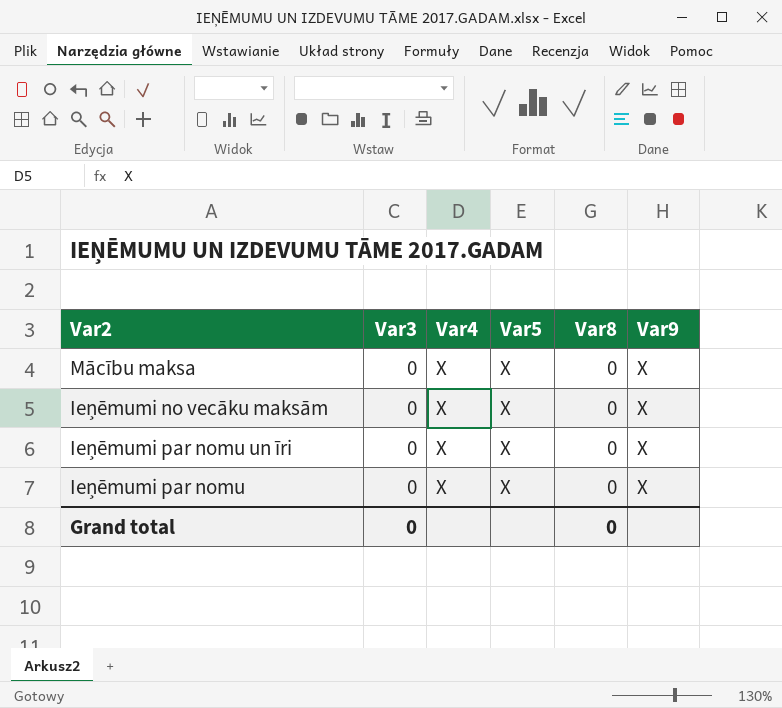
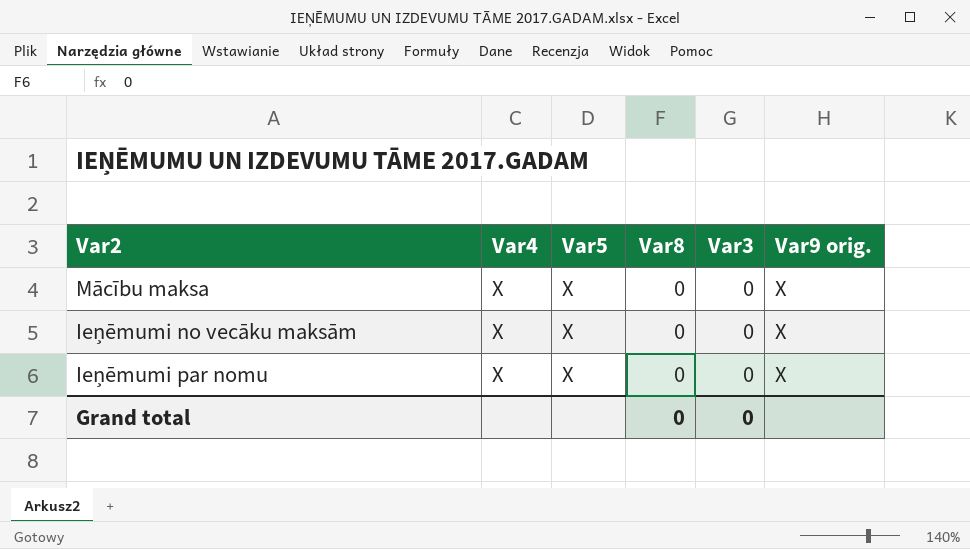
column Var3 | position: 2 -> 5
column name: Var9 -> Var9 orig.
row Ieņēmumi par nomu un īri: 0 | X | X | 0 | X -> none

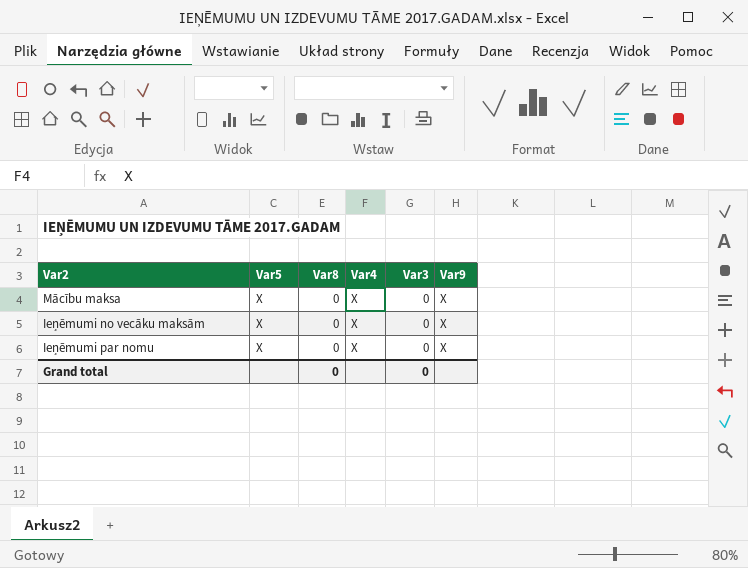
column Var4 | position: 2 -> 4
column name: Var9 orig. -> Var9

